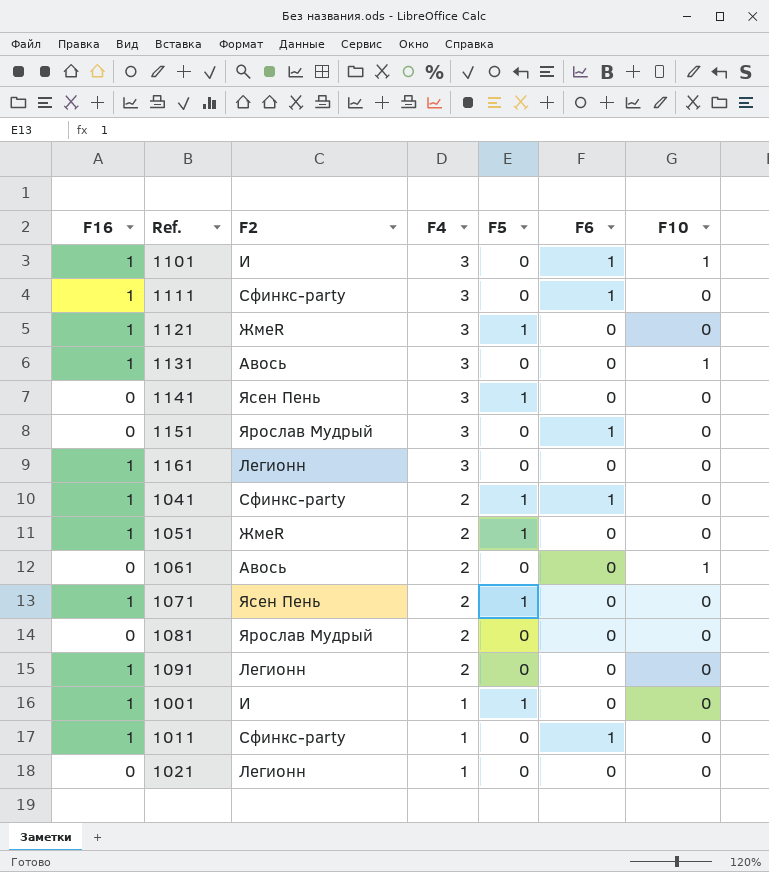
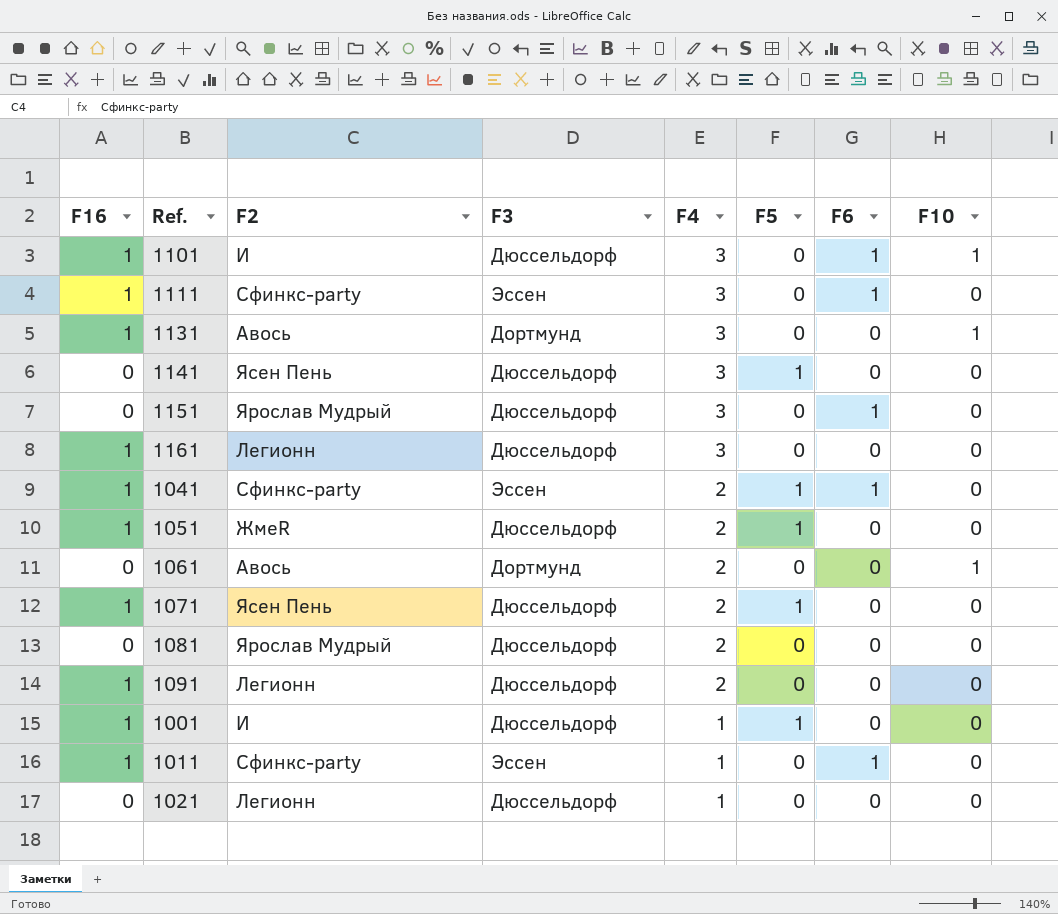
column F3 | position: none -> 4
row 1121: 1 | ЖмеR | 3 | 1 | 0 | 0 -> none

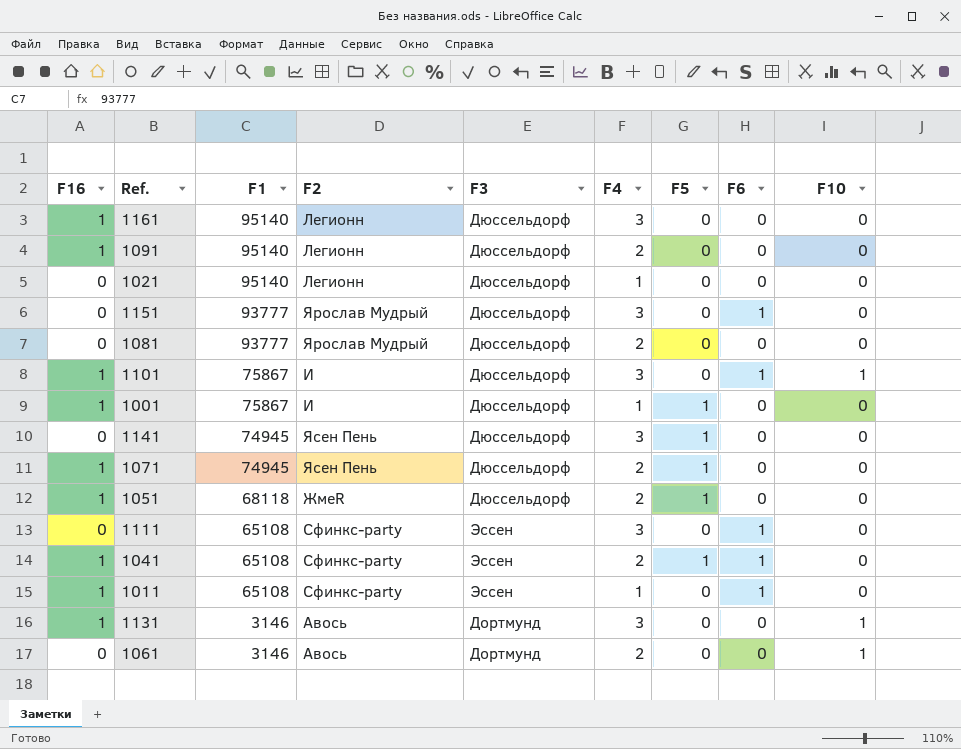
row order: F4 descending -> F1 descending
column F1 | position: none -> 3
1111 | F16: 1 -> 0

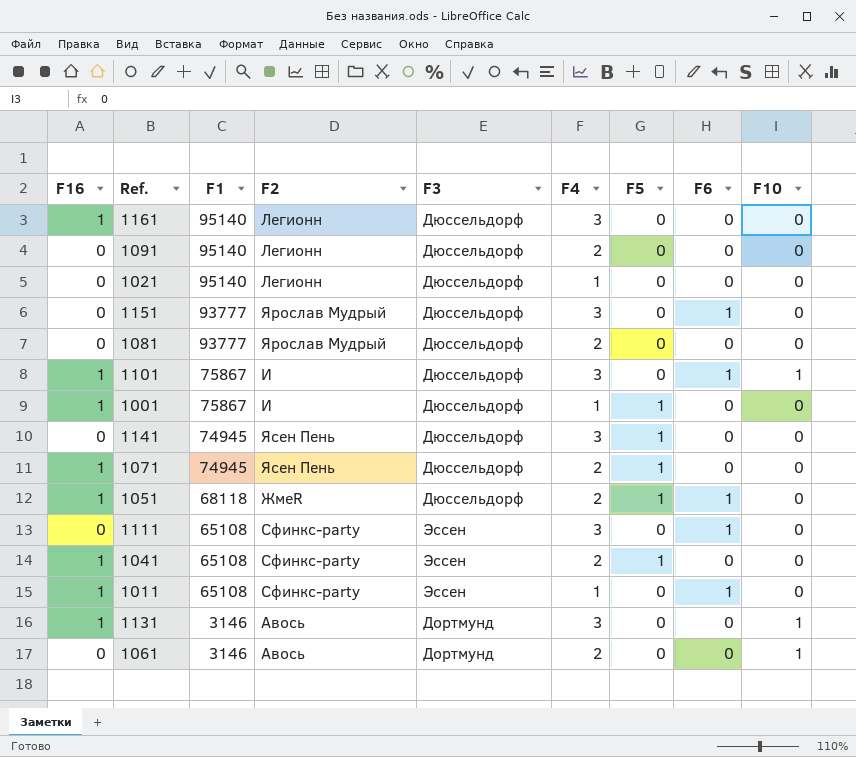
1091 | F16: 1 -> 0
1051 | F6: 0 -> 1
1041 | F6: 1 -> 0

